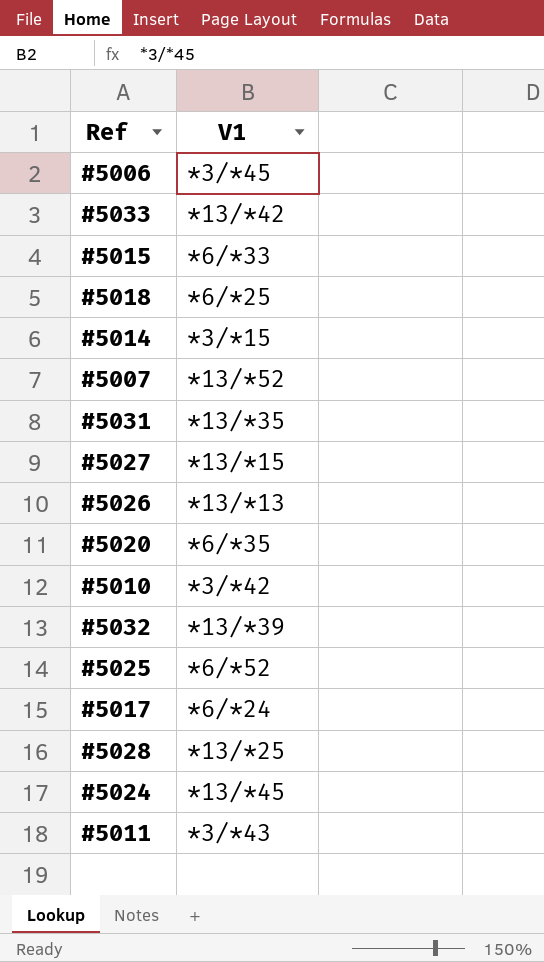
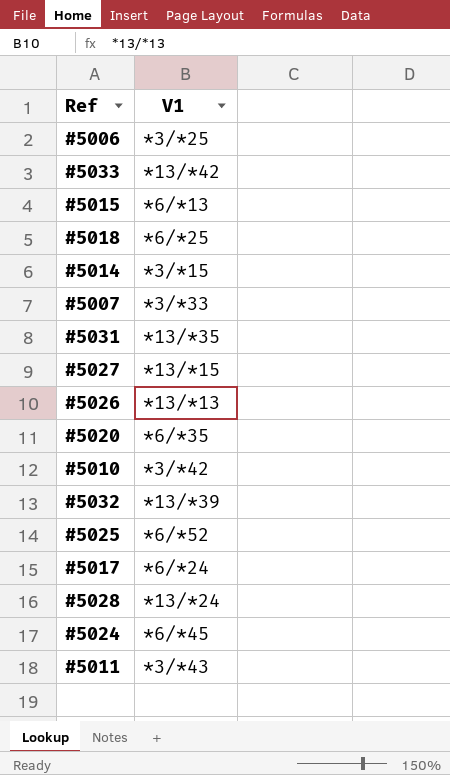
#5006 | V1: *3/*45 -> *3/*25
#5015 | V1: *6/*33 -> *6/*13
#5007 | V1: *13/*52 -> *3/*33
#5028 | V1: *13/*25 -> *13/*24
#5024 | V1: *13/*45 -> *6/*45

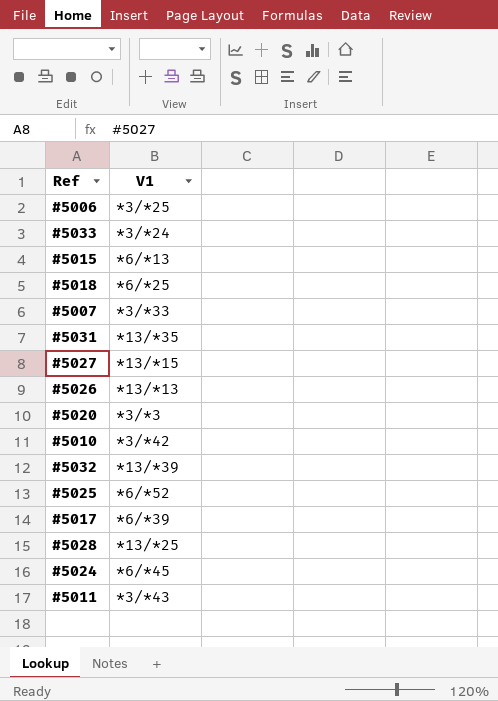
row #5014: *3/*15 -> none
#5033 | V1: *13/*42 -> *3/*24
#5020 | V1: *6/*35 -> *3/*3
#5017 | V1: *6/*24 -> *6/*39
#5028 | V1: *13/*24 -> *13/*25

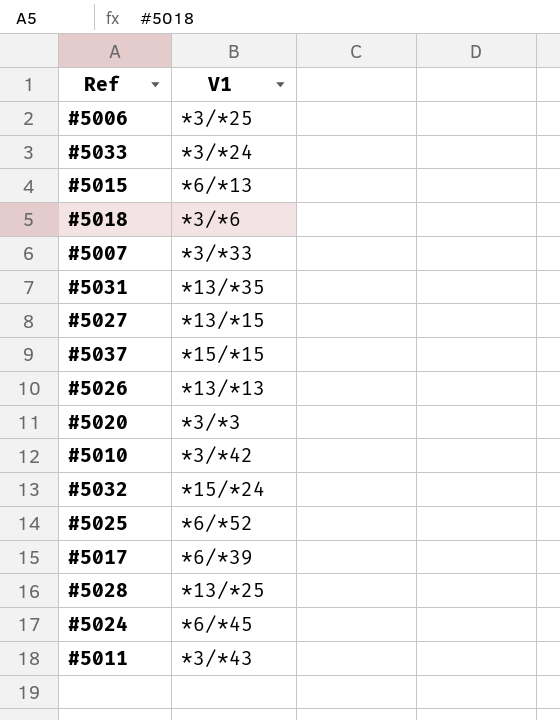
#5018 | V1: *6/*25 -> *3/*6
row #5037: none -> *15/*15
#5032 | V1: *13/*39 -> *15/*24

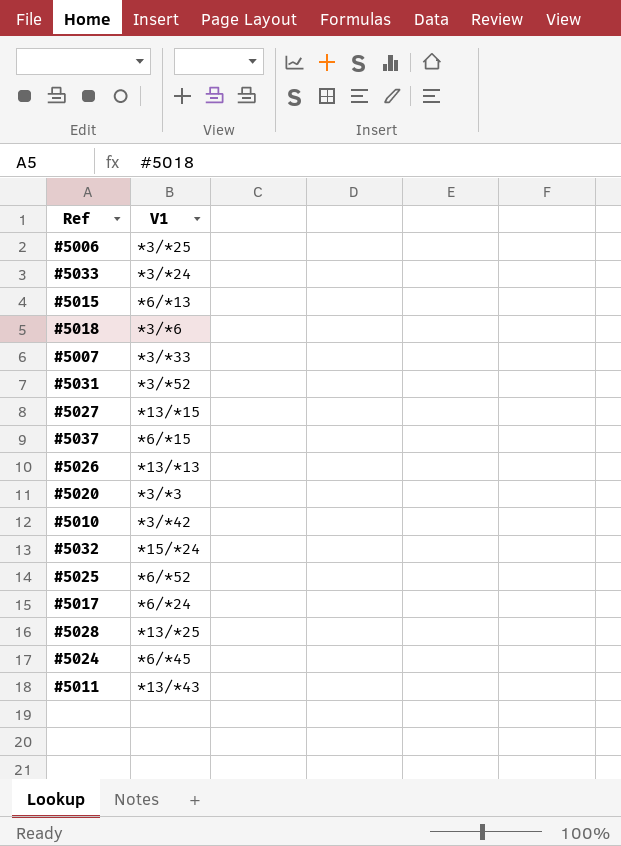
#5031 | V1: *13/*35 -> *3/*52
#5037 | V1: *15/*15 -> *6/*15
#5017 | V1: *6/*39 -> *6/*24
#5011 | V1: *3/*43 -> *13/*43

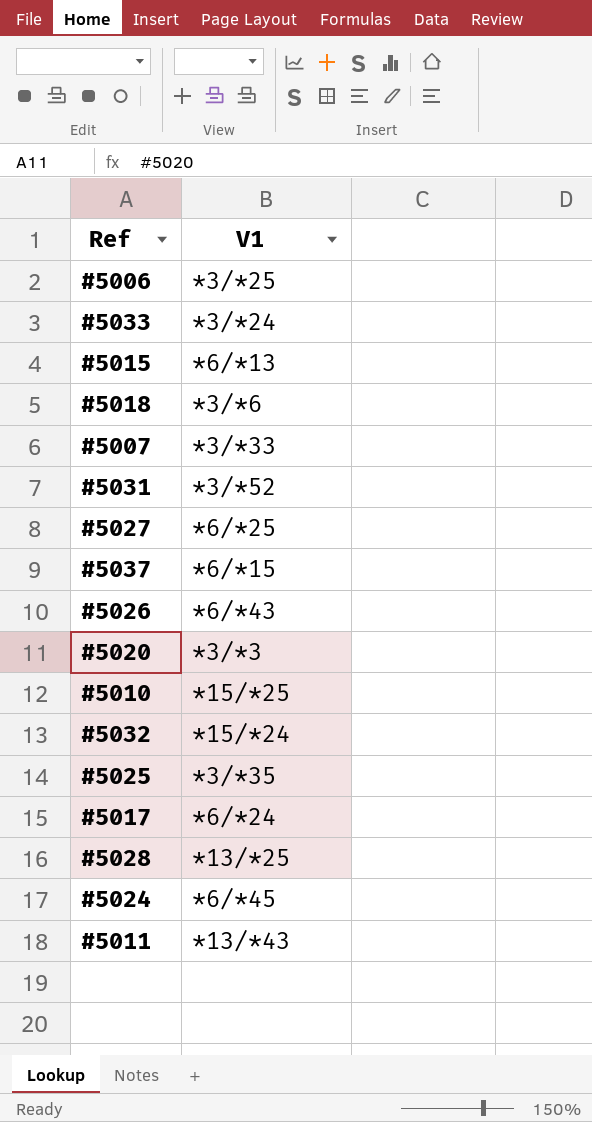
#5027 | V1: *13/*15 -> *6/*25
#5026 | V1: *13/*13 -> *6/*43
#5010 | V1: *3/*42 -> *15/*25
#5025 | V1: *6/*52 -> *3/*35

